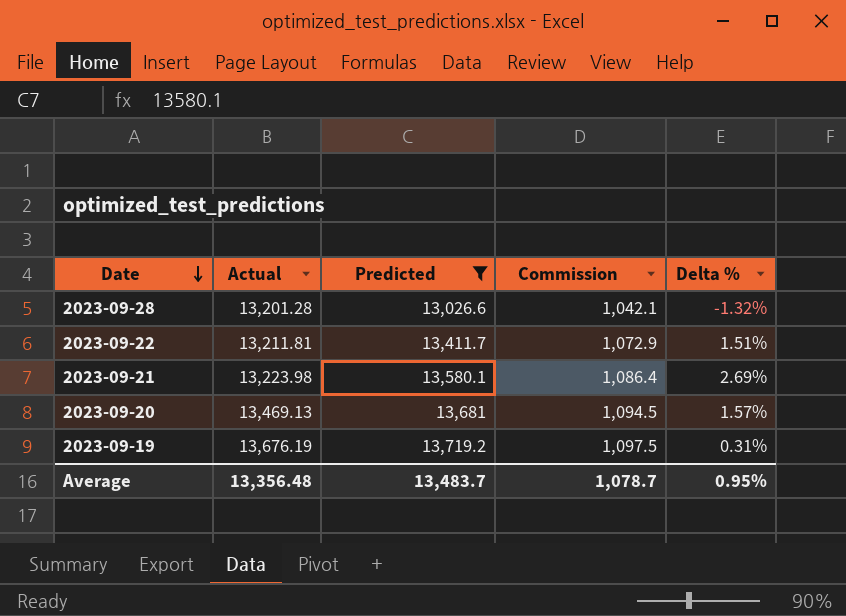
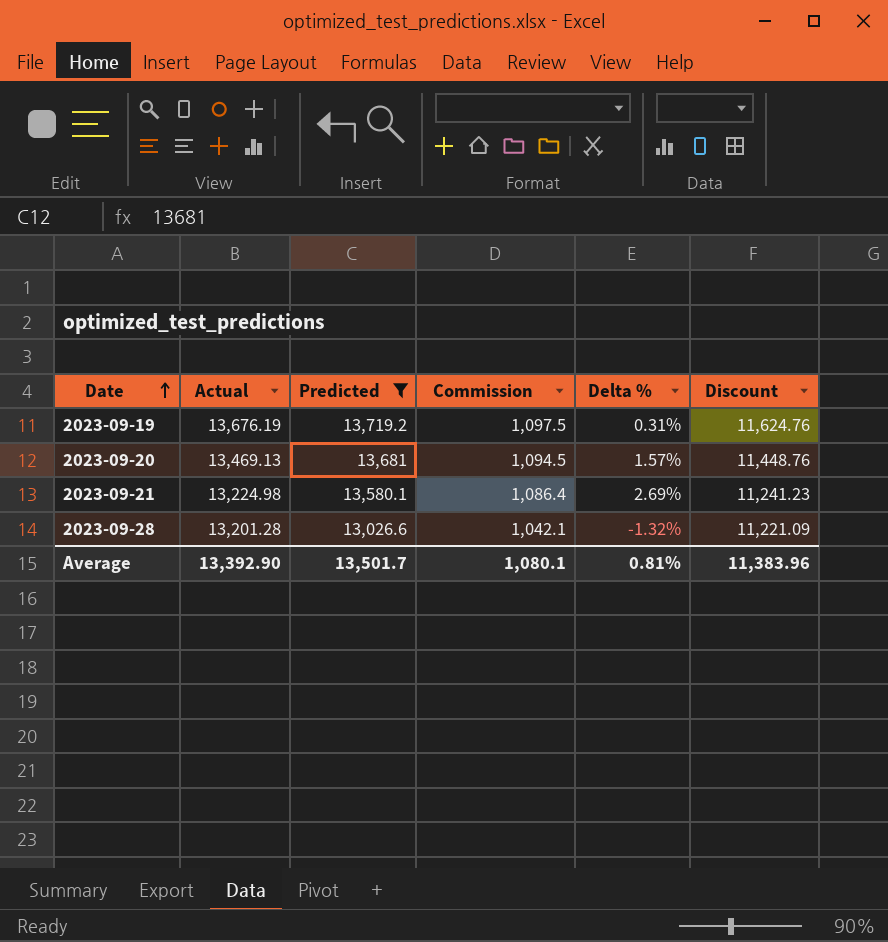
row order: Date descending -> Date ascending
column Discount | formula: none -> [Actual] * 0.85
row 2023-09-22: 13,211.81 | 13,411.7 | 1,072.9 | 1.51% -> none
2023-09-21 | Actual: 13,223.98 -> 13,224.98
Average | Actual: 13,356.48 -> 13,392.90
Average | Predicted: 13,483.7 -> 13,501.7
Average | Commission: 1,078.7 -> 1,080.1
Average | Delta %: 0.95% -> 0.81%

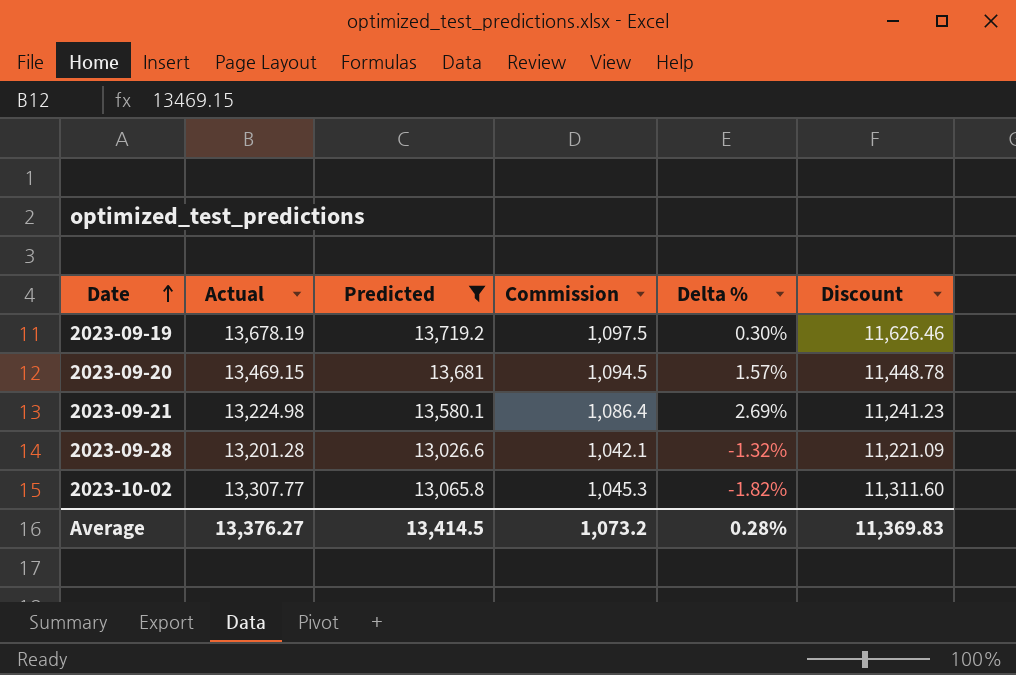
2023-09-19 | Actual: 13,676.19 -> 13,678.19
2023-09-19 | Delta %: 0.31% -> 0.30%
2023-09-19 | Discount: 11,624.76 -> 11,626.46
2023-09-20 | Actual: 13,469.13 -> 13,469.15
2023-09-20 | Discount: 11,448.76 -> 11,448.78
row 2023-10-02: none -> 13,307.77 | 13,065.8 | 1,045.3 | -1.82% | 11,311.60
Average | Actual: 13,392.90 -> 13,376.27
Average | Predicted: 13,501.7 -> 13,414.5
Average | Commission: 1,080.1 -> 1,073.2
Average | Delta %: 0.81% -> 0.28%
Average | Discount: 11,383.96 -> 11,369.83

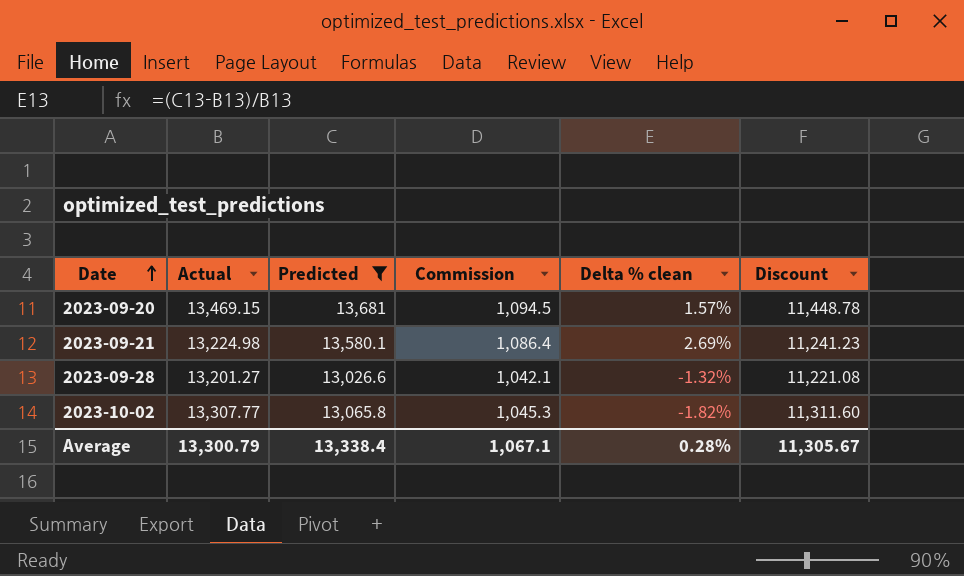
column name: Delta % -> Delta % clean
row 2023-09-19: 13,678.19 | 13,719.2 | 1,097.5 | 0.30% | 11,626.46 -> none
2023-09-28 | Actual: 13,201.28 -> 13,201.27
2023-09-28 | Discount: 11,221.09 -> 11,221.08
Average | Actual: 13,376.27 -> 13,300.79
Average | Predicted: 13,414.5 -> 13,338.4
Average | Commission: 1,073.2 -> 1,067.1
Average | Discount: 11,369.83 -> 11,305.67

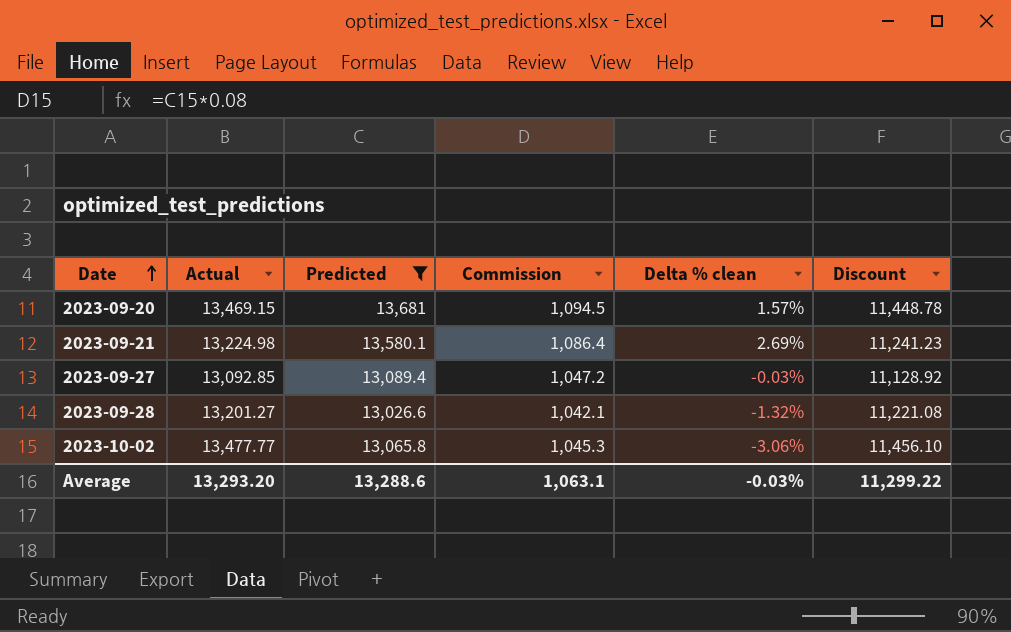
row 2023-09-27: none -> 13,092.85 | 13,089.4 | 1,047.2 | -0.03% | 11,128.92
2023-10-02 | Actual: 13,307.77 -> 13,477.77
2023-10-02 | Delta % clean: -1.82% -> -3.06%
2023-10-02 | Discount: 11,311.60 -> 11,456.10
Average | Actual: 13,300.79 -> 13,293.20
Average | Predicted: 13,338.4 -> 13,288.6
Average | Commission: 1,067.1 -> 1,063.1
Average | Delta % clean: 0.28% -> -0.03%
Average | Discount: 11,305.67 -> 11,299.22

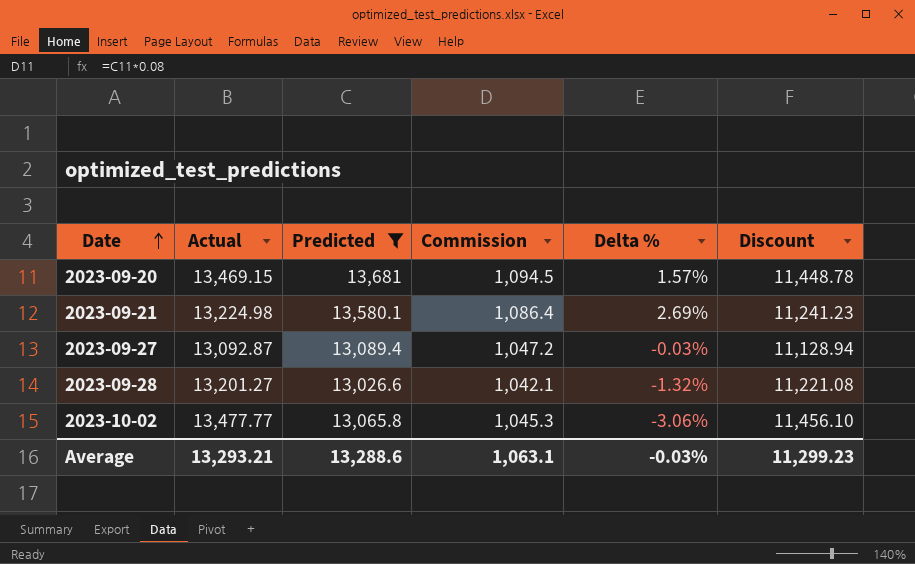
column name: Delta % clean -> Delta %
2023-09-27 | Actual: 13,092.85 -> 13,092.87
2023-09-27 | Discount: 11,128.92 -> 11,128.94
Average | Actual: 13,293.20 -> 13,293.21
Average | Discount: 11,299.22 -> 11,299.23

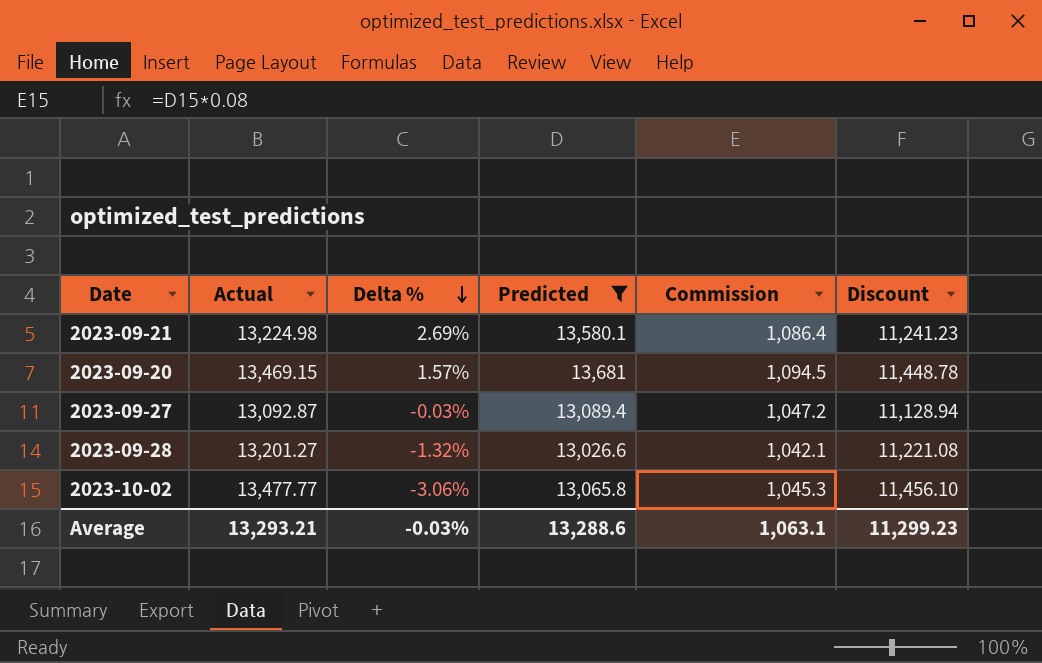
row order: Date ascending -> Delta % descending
column Delta % | position: 5 -> 3

